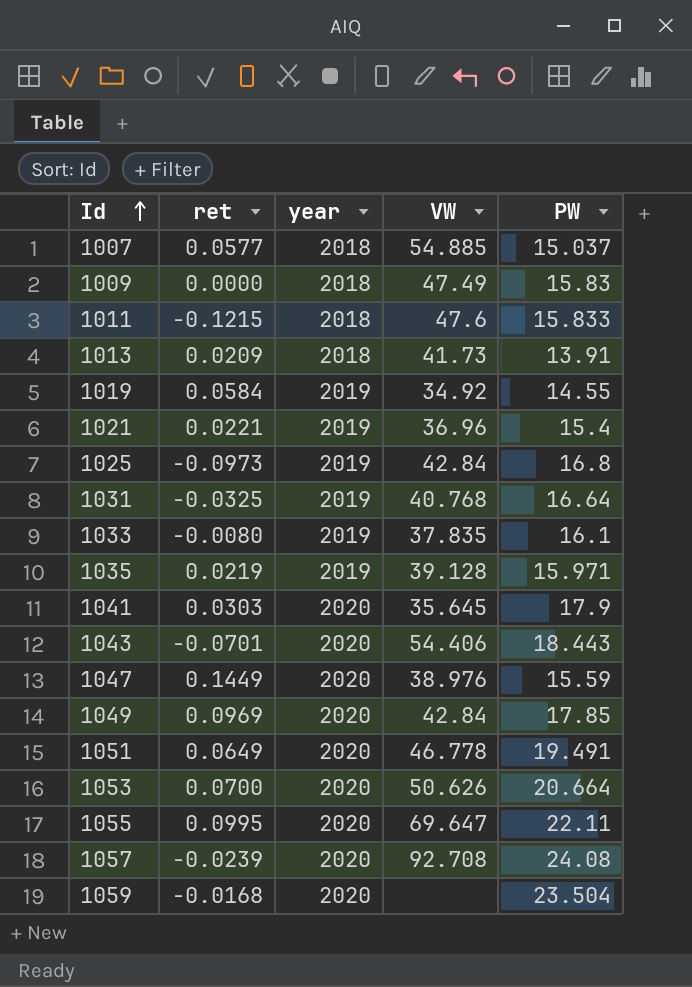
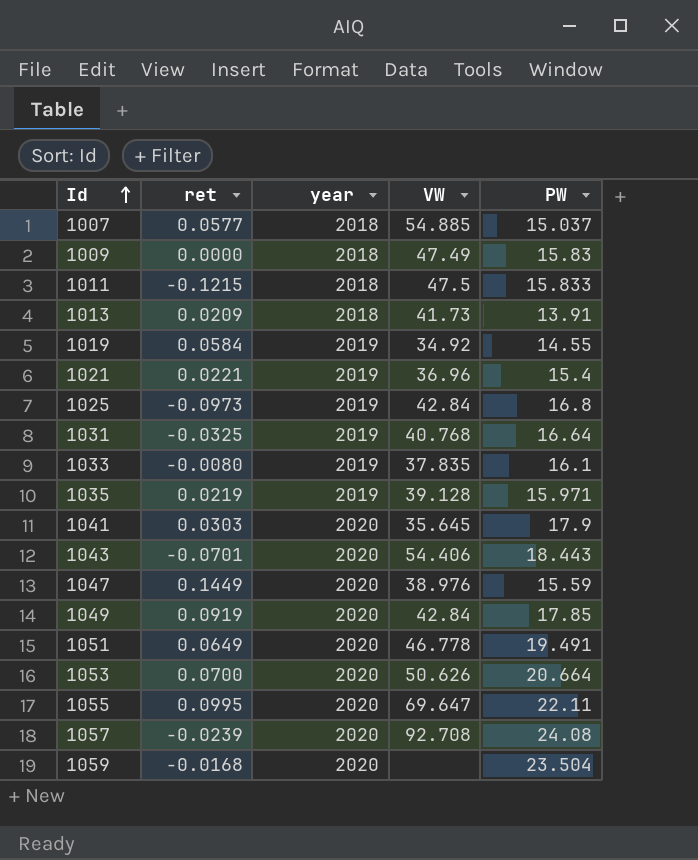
1011 | VW: 47.6 -> 47.5
1049 | ret: 0.0969 -> 0.0919

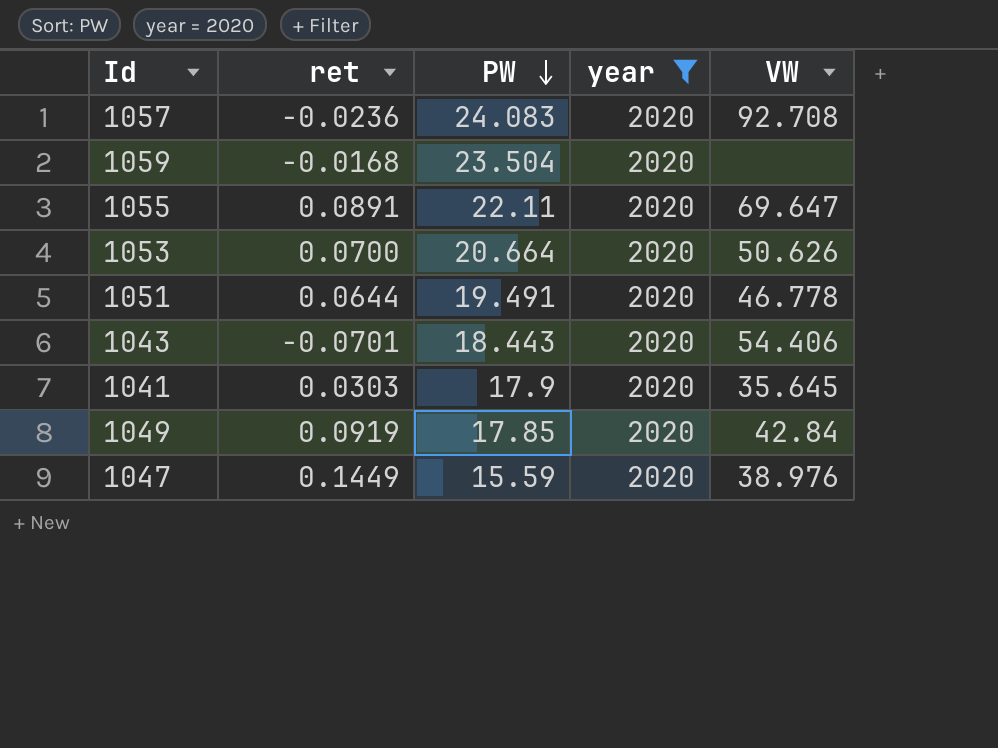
filter: none -> year = 2020
row order: Id ascending -> PW descending
column PW | position: 5 -> 3
1057 | ret: -0.0239 -> -0.0236
1057 | PW: 24.08 -> 24.083
1055 | ret: 0.0995 -> 0.0891
1051 | ret: 0.0649 -> 0.0644

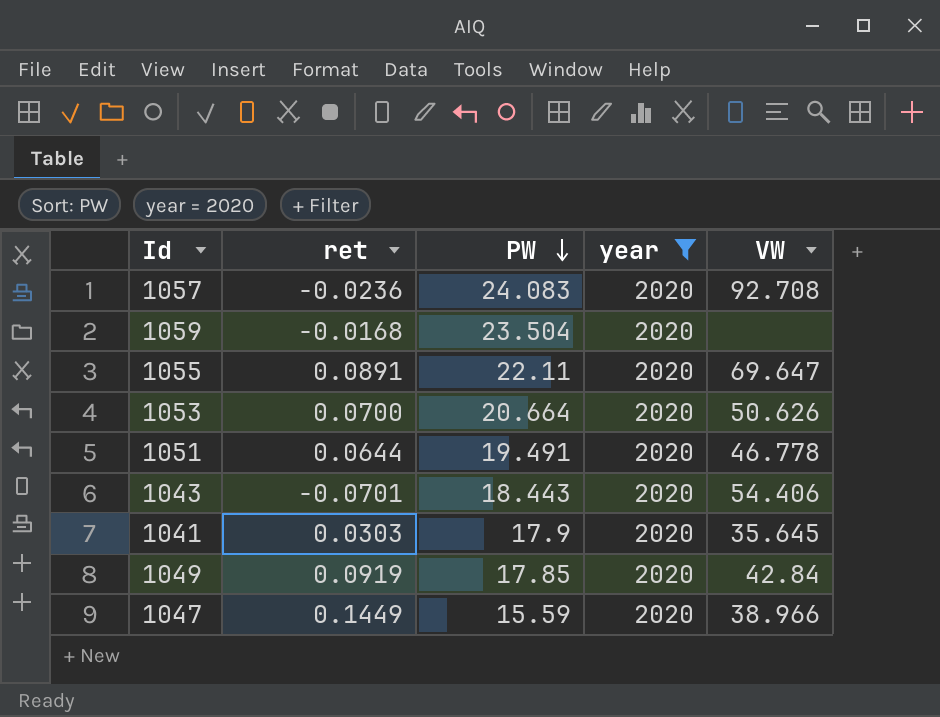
1047 | VW: 38.976 -> 38.966

